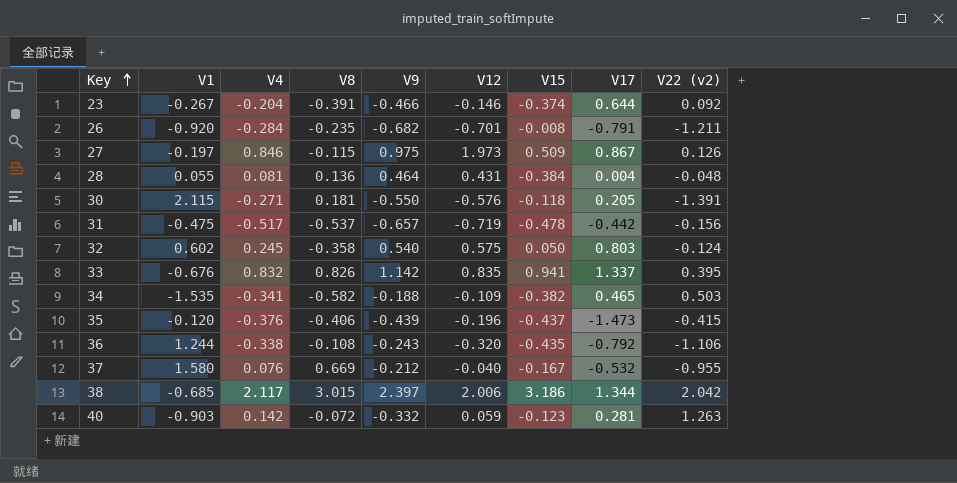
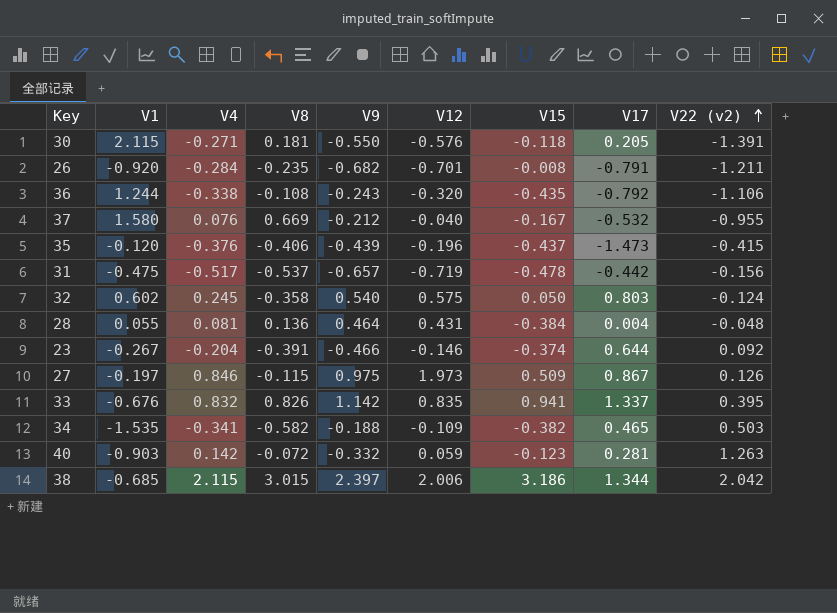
row order: Key ascending -> V22 (v2) ascending
38 | V4: 2.117 -> 2.115

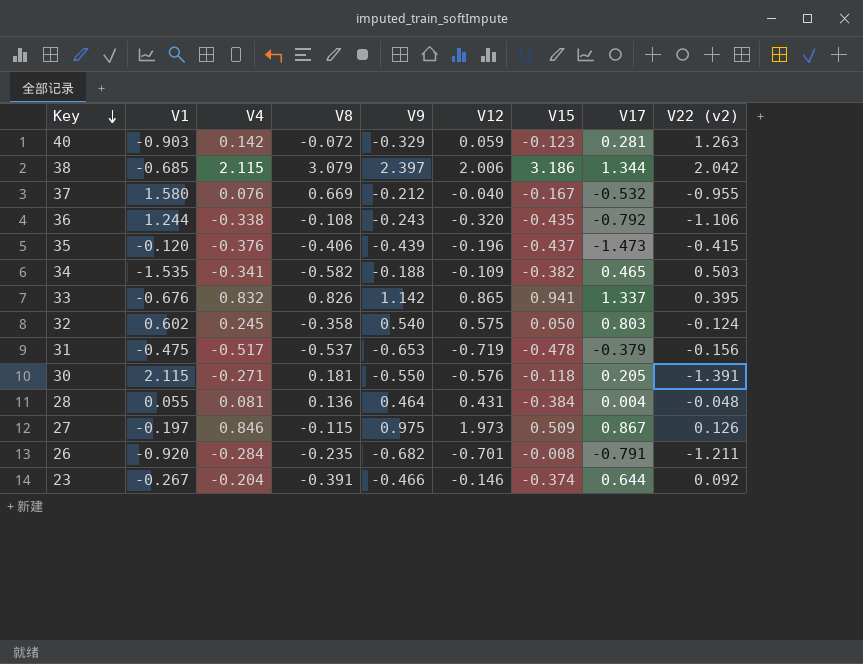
row order: V22 (v2) ascending -> Key descending
40 | V9: -0.332 -> -0.329
38 | V8: 3.015 -> 3.079
33 | V12: 0.835 -> 0.865
31 | V9: -0.657 -> -0.653
31 | V17: -0.442 -> -0.379

